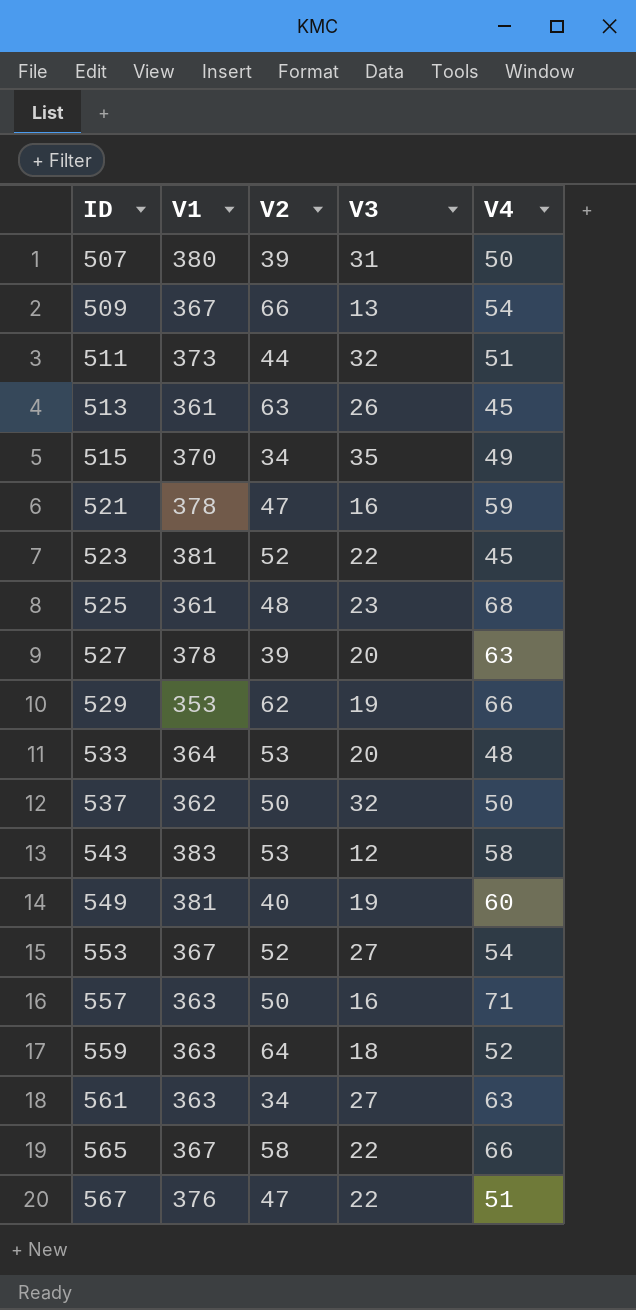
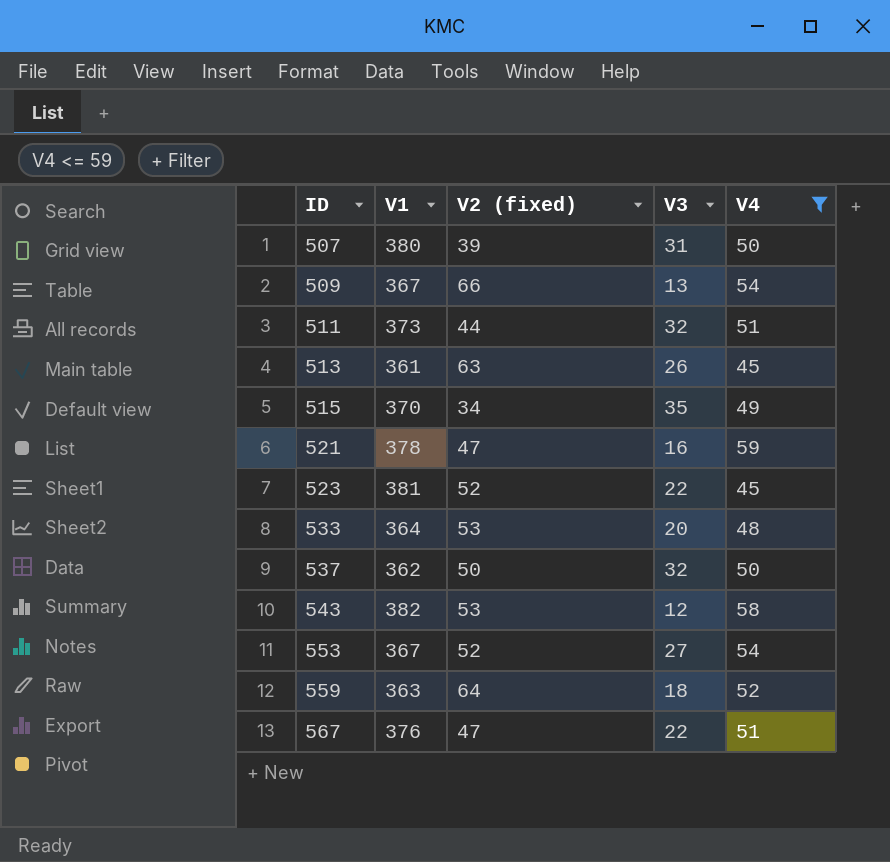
filter: none -> V4 <= 59
column name: V2 -> V2 (fixed)
543 | V1: 383 -> 382

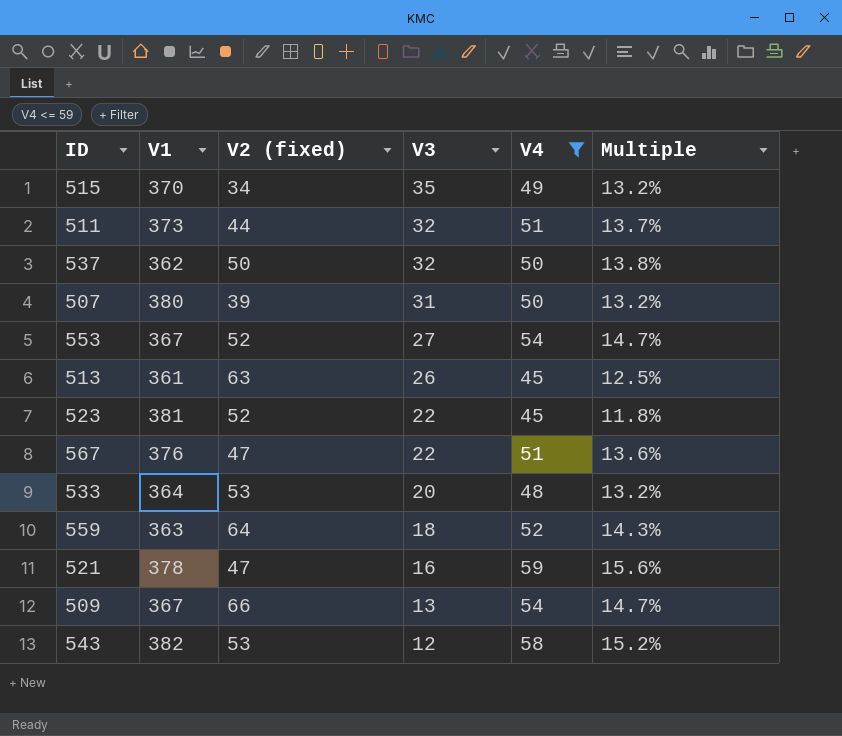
row order: ID ascending -> V3 descending
column Multiple | formula: none -> [V4] / [V1]

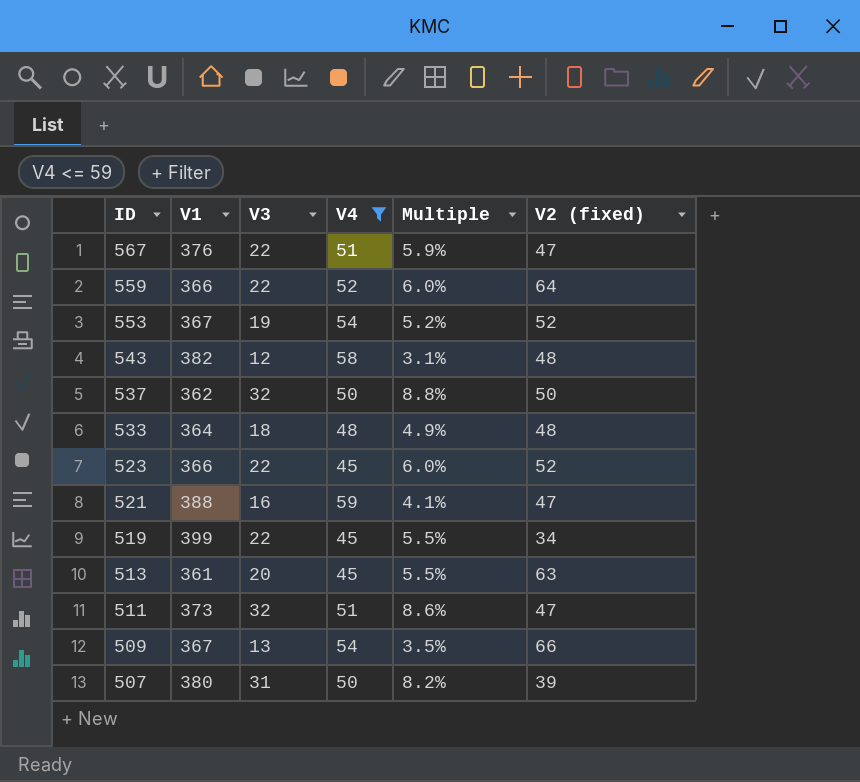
row order: V3 descending -> ID descending
column Multiple | formula: [V4] / [V1] -> [V3] / [V1]
column V2 (fixed) | position: 3 -> 6
row 515: 370 | 34 | 35 | 49 | 13.2% -> none
559 | V1: 363 -> 366
559 | V3: 18 -> 22
553 | V3: 27 -> 19
543 | V2 (fixed): 53 -> 48
533 | V3: 20 -> 18
533 | V2 (fixed): 53 -> 48
523 | V1: 381 -> 366
521 | V1: 378 -> 388
row 519: none -> 399 | 22 | 45 | 5.5% | 34
513 | V3: 26 -> 20
511 | V2 (fixed): 44 -> 47

